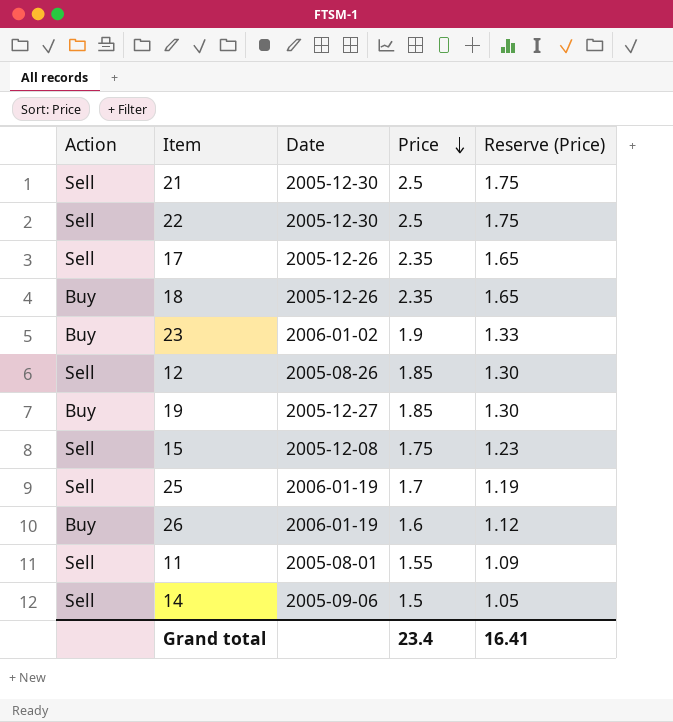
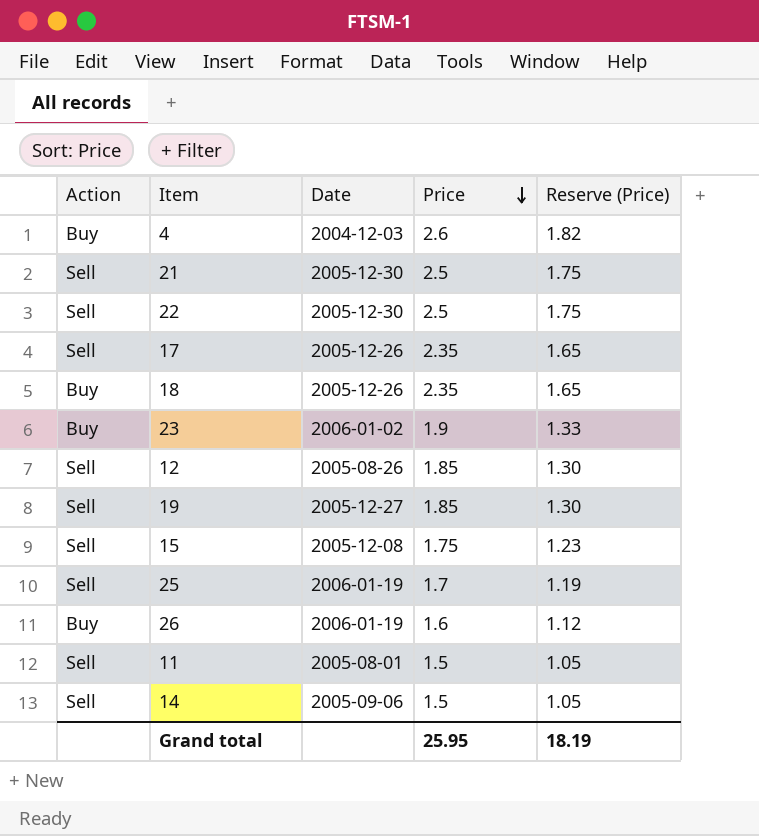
row 4: none -> Buy | 2004-12-03 | 2.6 | 1.82
19 | Action: Buy -> Sell
11 | Price: 1.55 -> 1.5
11 | Reserve (Price): 1.09 -> 1.05
Grand total | Price: 23.4 -> 25.95
Grand total | Reserve (Price): 16.41 -> 18.19

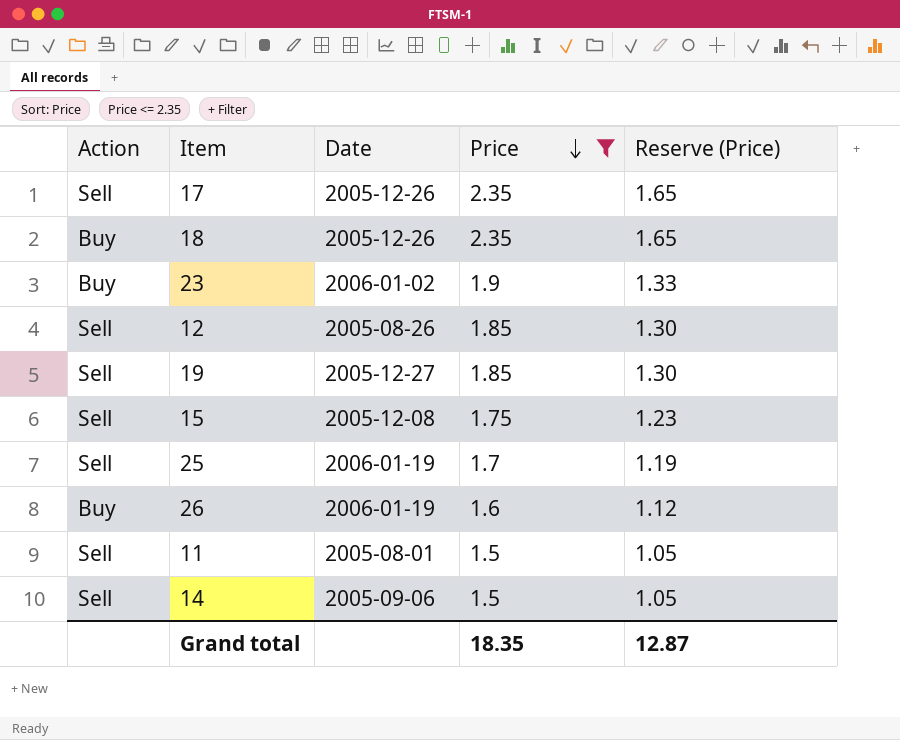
filter: none -> Price <= 2.35
Grand total | Price: 25.95 -> 18.35
Grand total | Reserve (Price): 18.19 -> 12.87

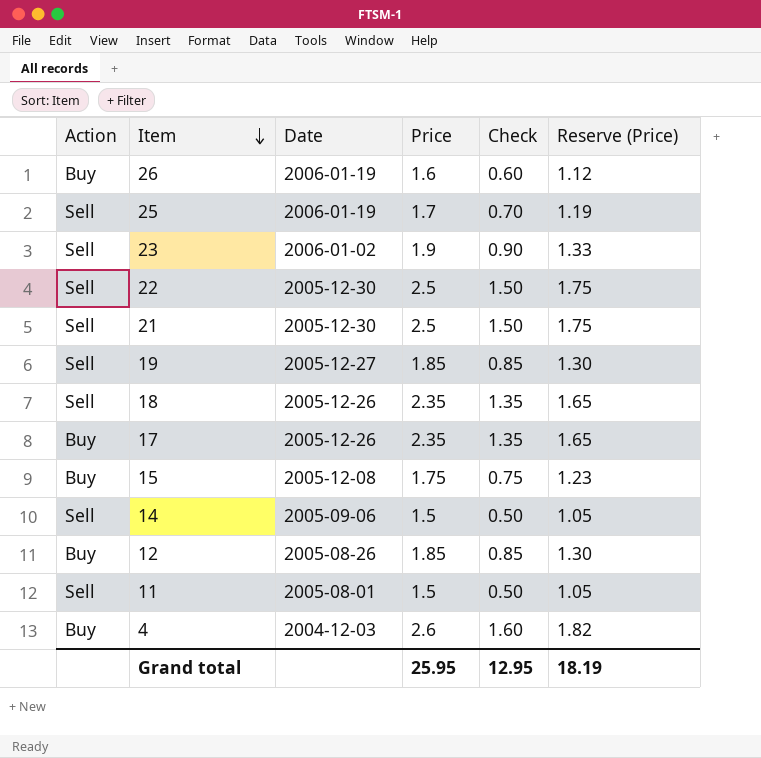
filter: Price <= 2.35 -> none
row order: Price descending -> Item descending
column Check | formula: none -> [Price] - 1
23 | Action: Buy -> Sell
18 | Action: Buy -> Sell
17 | Action: Sell -> Buy
15 | Action: Sell -> Buy
12 | Action: Sell -> Buy
Grand total | Price: 18.35 -> 25.95
Grand total | Reserve (Price): 12.87 -> 18.19

